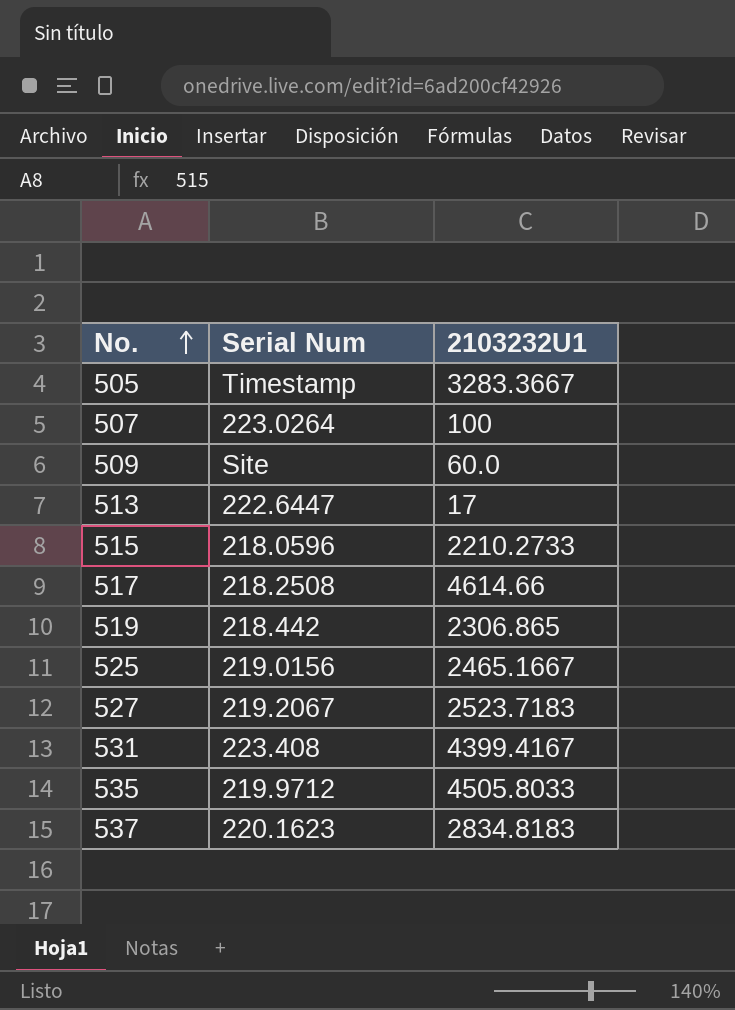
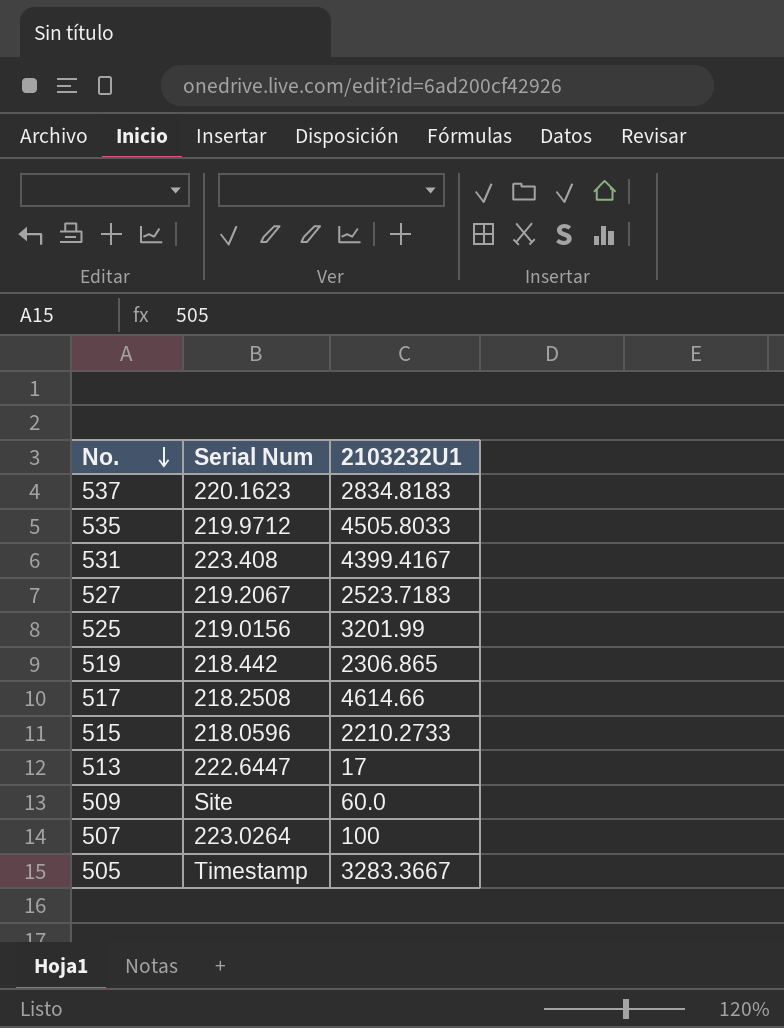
row order: No. ascending -> No. descending
525 | 2103232U1: 2465.1667 -> 3201.99

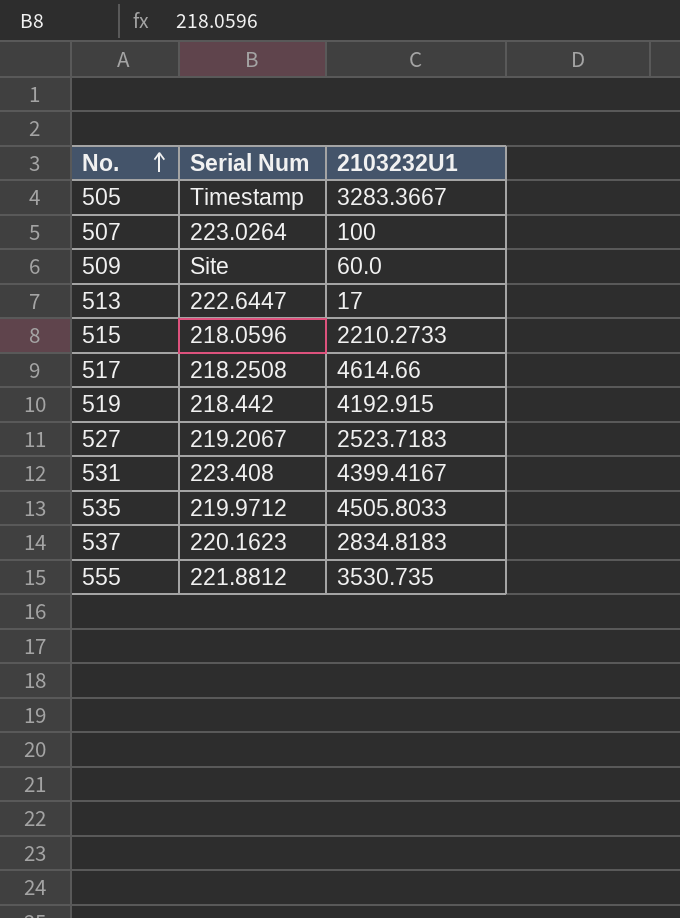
row order: No. descending -> No. ascending
row 525: 219.0156 | 3201.99 -> none
519 | 2103232U1: 2306.865 -> 4192.915
row 555: none -> 221.8812 | 3530.735

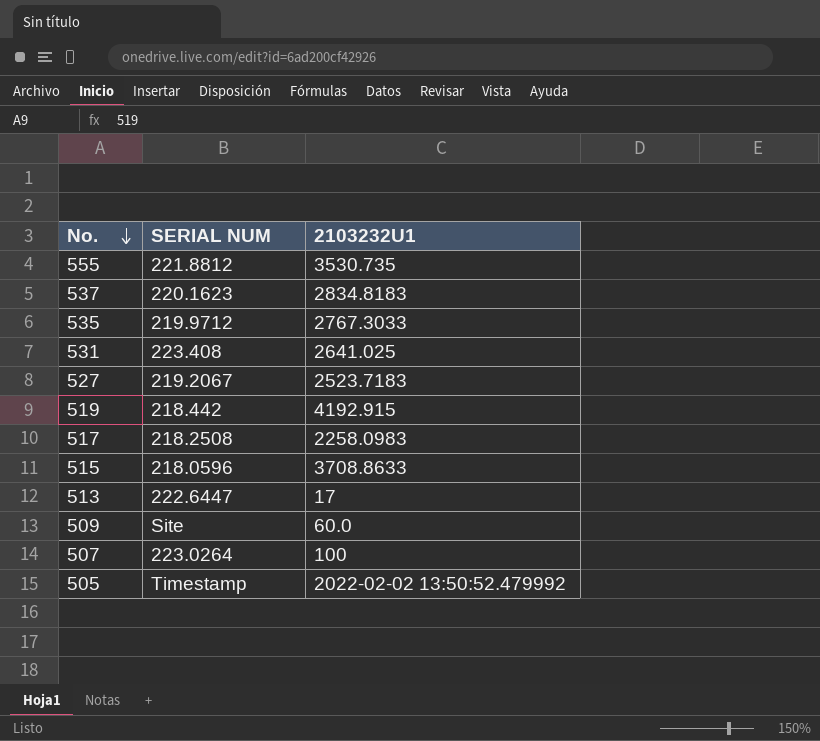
row order: No. ascending -> No. descending
column name: Serial Num -> SERIAL NUM
535 | 2103232U1: 4505.8033 -> 2767.3033
531 | 2103232U1: 4399.4167 -> 2641.025
517 | 2103232U1: 4614.66 -> 2258.0983
515 | 2103232U1: 2210.2733 -> 3708.8633
505 | 2103232U1: 3283.3667 -> 2022-02-02 13:50:52.479992

